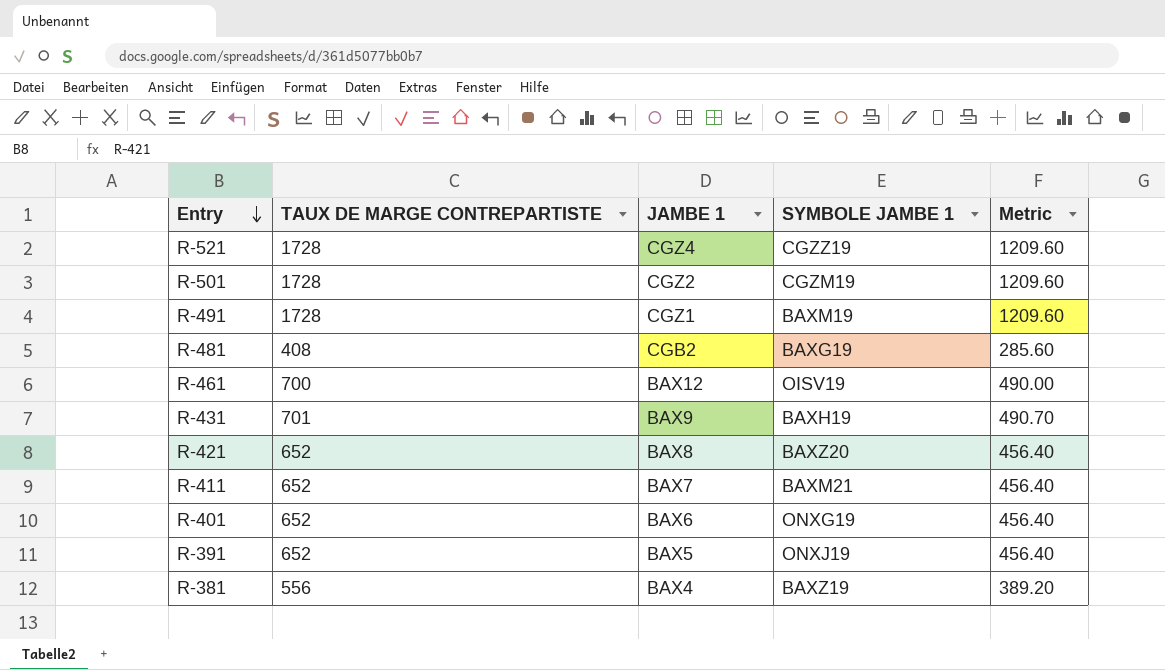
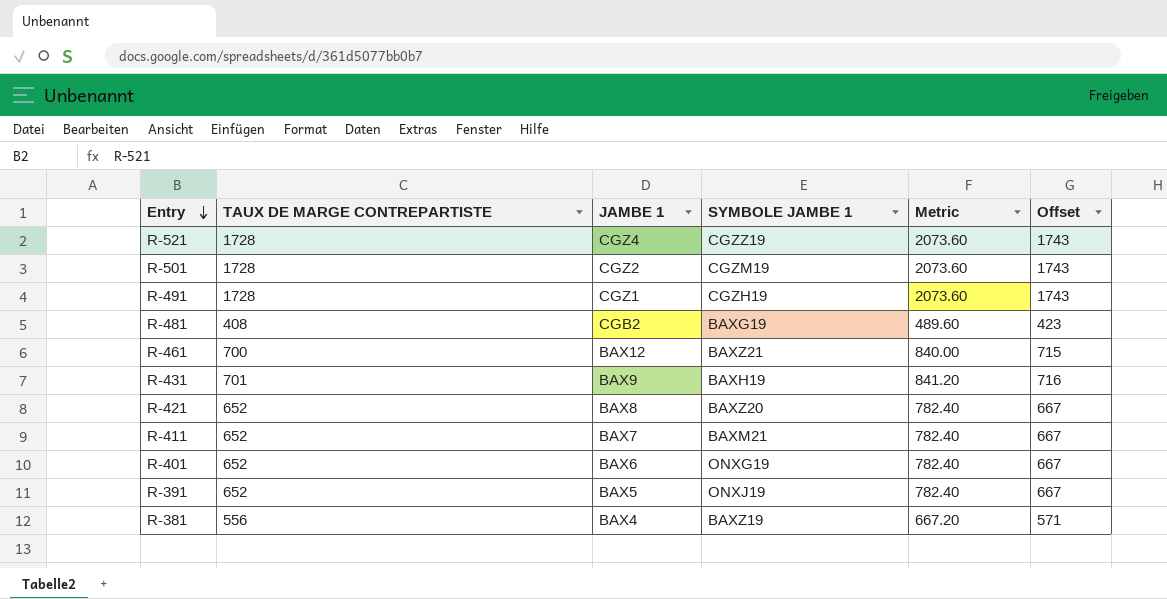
column Metric | formula: [TAUX DE MARGE CONTREPARTISTE] * 0.7 -> [TAUX DE MARGE CONTREPARTISTE] * 1.2
column Offset | formula: none -> [TAUX DE MARGE CONTREPARTISTE] + 15
R-491 | SYMBOLE JAMBE 1: BAXM19 -> CGZH19
R-461 | SYMBOLE JAMBE 1: OISV19 -> BAXZ21

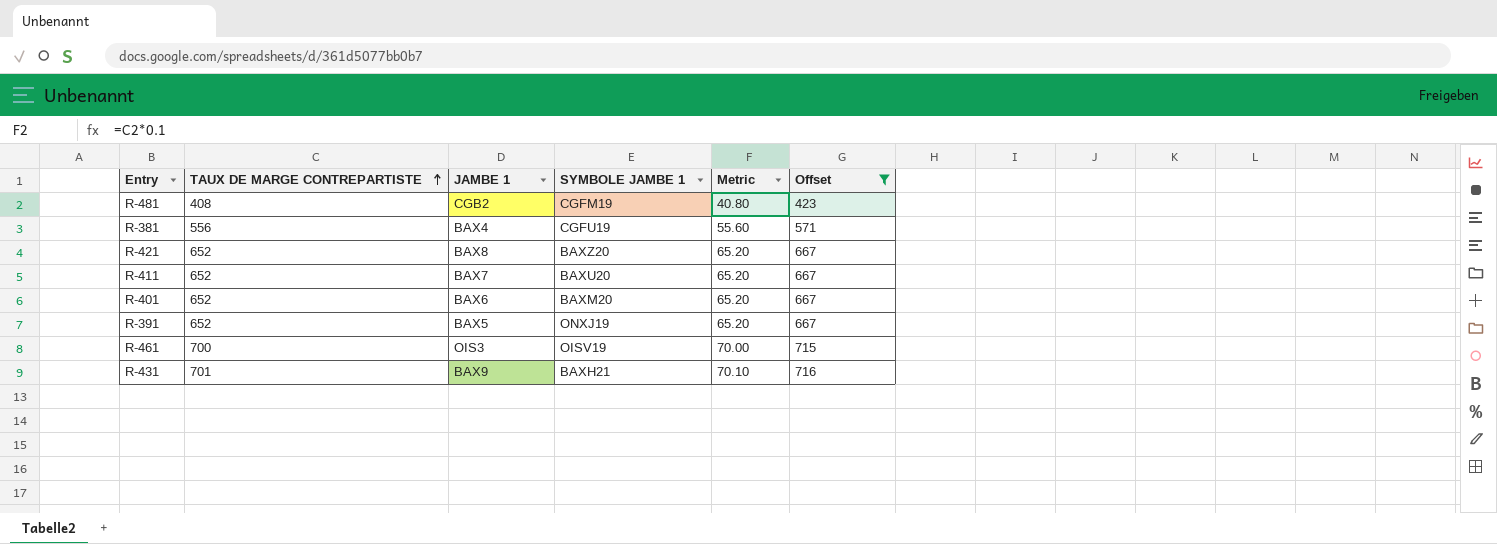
filter: none -> Offset != 1743
row order: Entry descending -> TAUX DE MARGE CONTREPARTISTE ascending
column Metric | formula: [TAUX DE MARGE CONTREPARTISTE] * 1.2 -> [TAUX DE MARGE CONTREPARTISTE] * 0.1
R-481 | SYMBOLE JAMBE 1: BAXG19 -> CGFM19
R-381 | SYMBOLE JAMBE 1: BAXZ19 -> CGFU19
R-411 | SYMBOLE JAMBE 1: BAXM21 -> BAXU20
R-401 | SYMBOLE JAMBE 1: ONXG19 -> BAXM20
R-461 | JAMBE 1: BAX12 -> OIS3
R-461 | SYMBOLE JAMBE 1: BAXZ21 -> OISV19
R-431 | SYMBOLE JAMBE 1: BAXH19 -> BAXH21

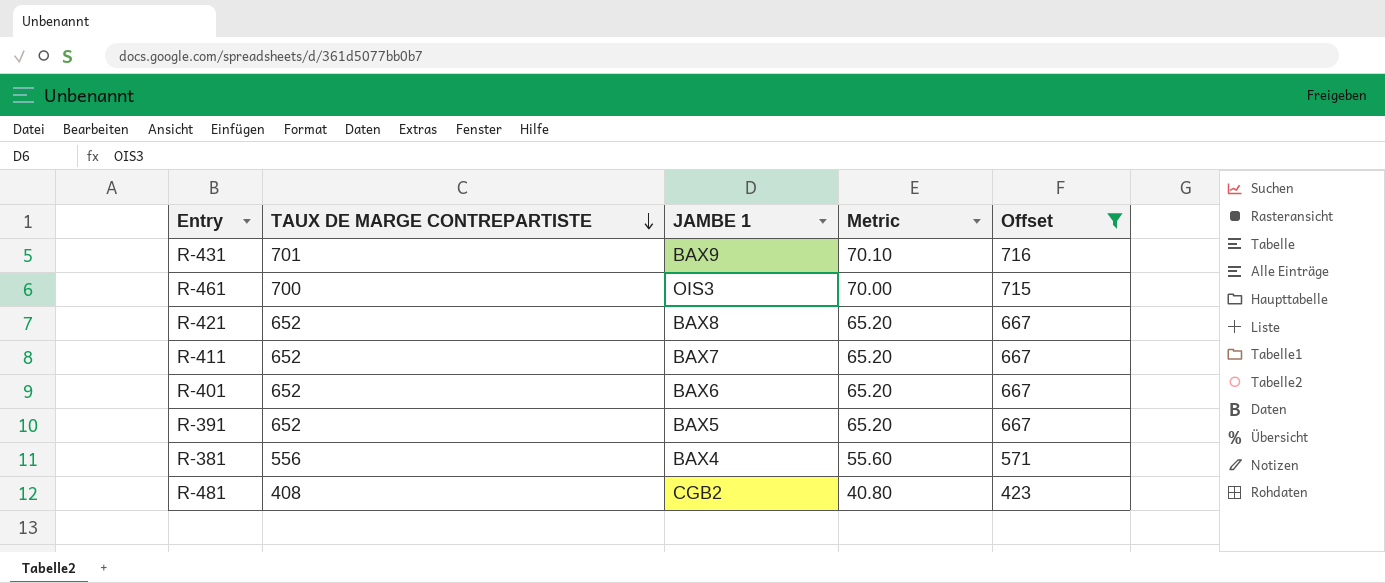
row order: TAUX DE MARGE CONTREPARTISTE ascending -> TAUX DE MARGE CONTREPARTISTE descending
column SYMBOLE JAMBE 1 | position: 4 -> none

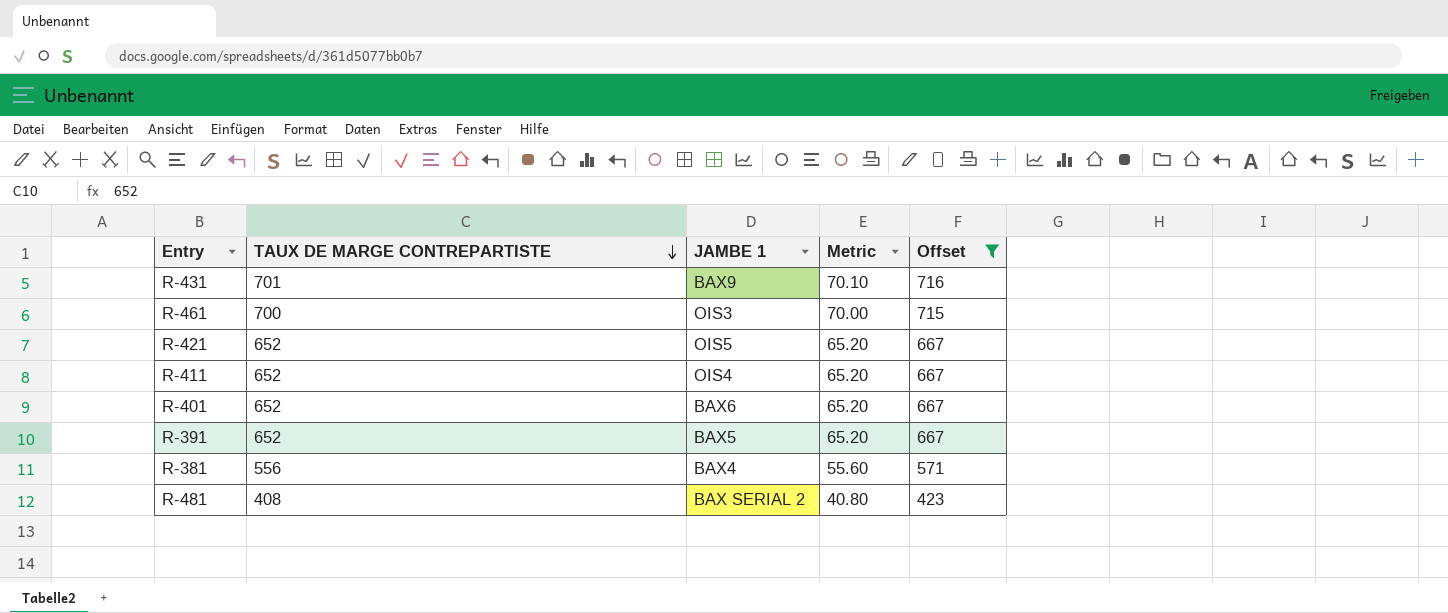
R-421 | JAMBE 1: BAX8 -> OIS5
R-411 | JAMBE 1: BAX7 -> OIS4
R-481 | JAMBE 1: CGB2 -> BAX SERIAL 2

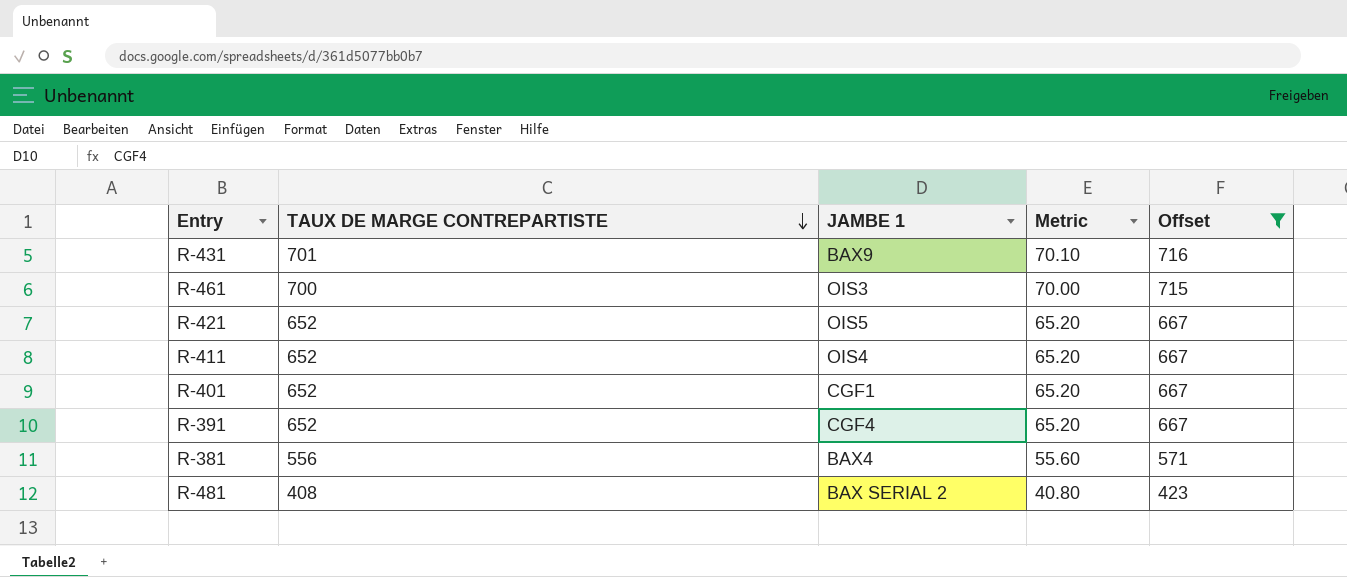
R-401 | JAMBE 1: BAX6 -> CGF1
R-391 | JAMBE 1: BAX5 -> CGF4

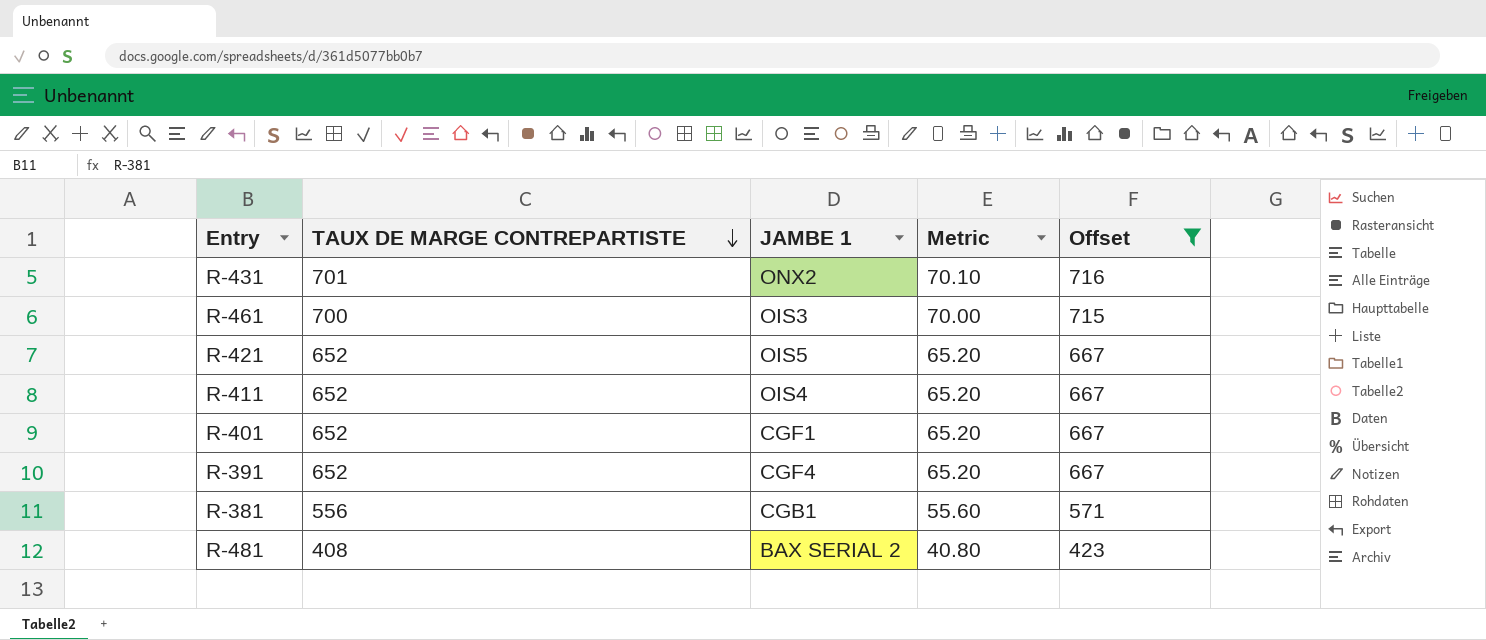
R-431 | JAMBE 1: BAX9 -> ONX2
R-381 | JAMBE 1: BAX4 -> CGB1

